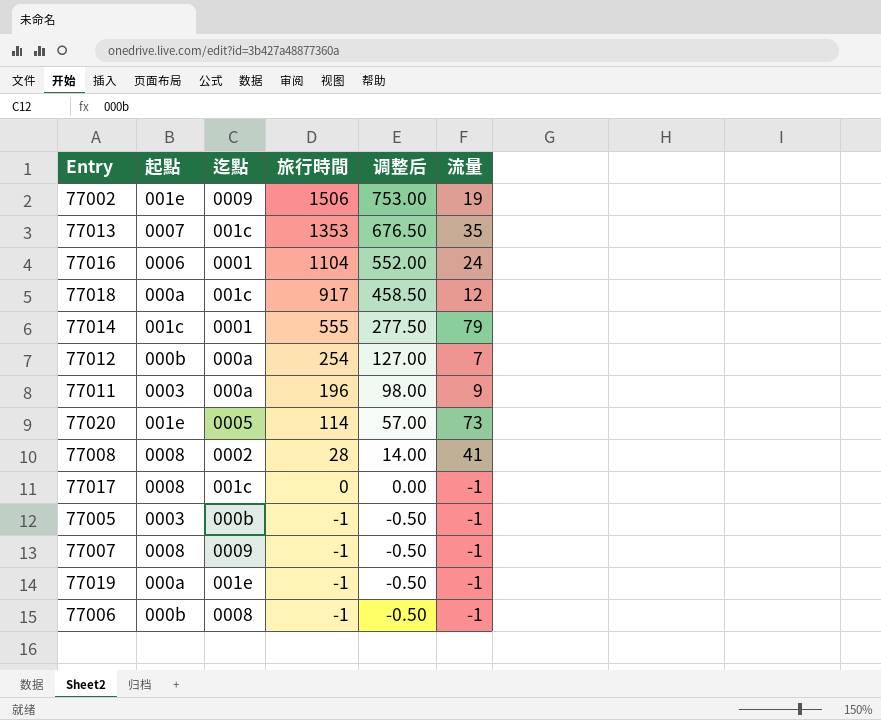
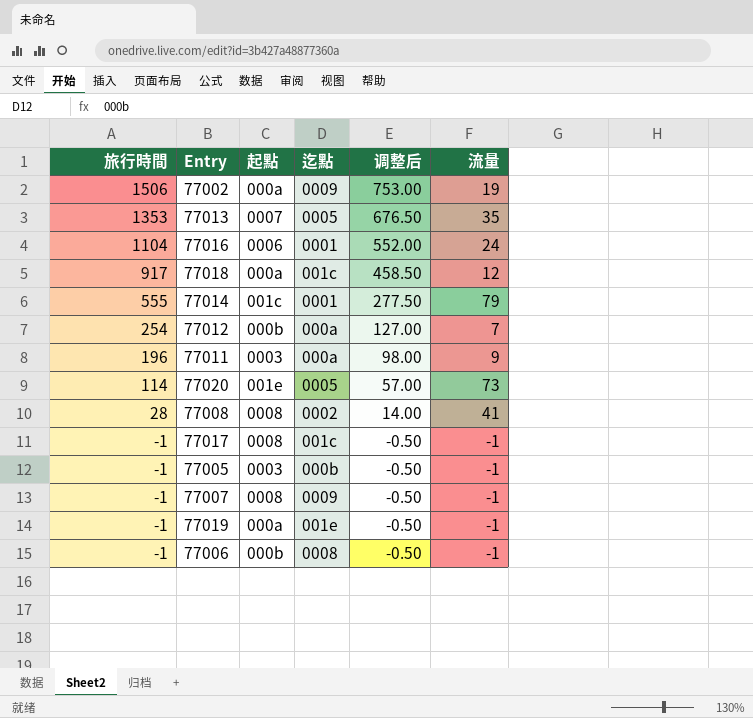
column 旅行時間 | position: 4 -> 1
77002 | 起點: 001e -> 000a
77013 | 迄點: 001c -> 0005
77017 | 旅行時間: 0 -> -1
77017 | 调整后: 0.00 -> -0.50

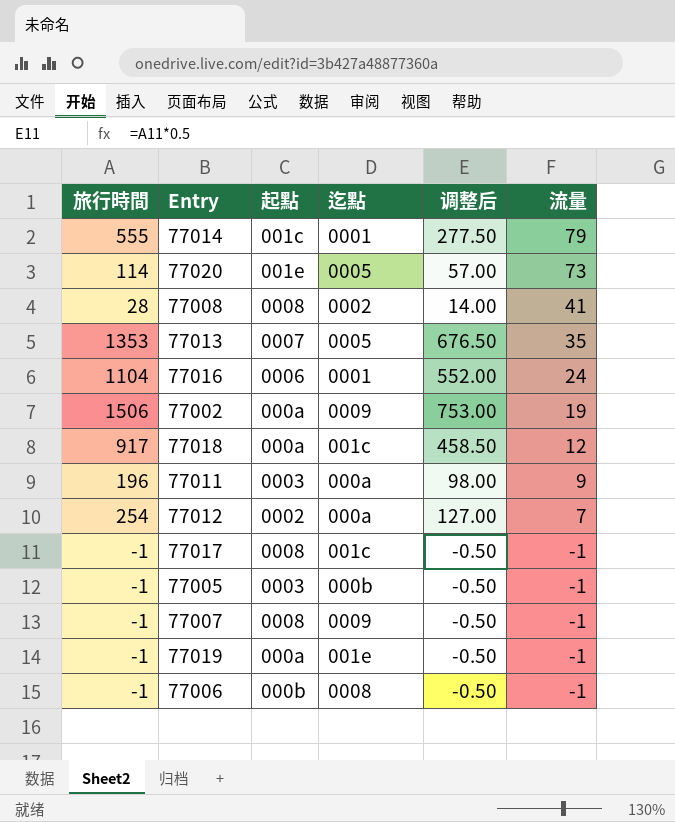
row order: 旅行時間 descending -> 流量 descending
77012 | 起點: 000b -> 0002

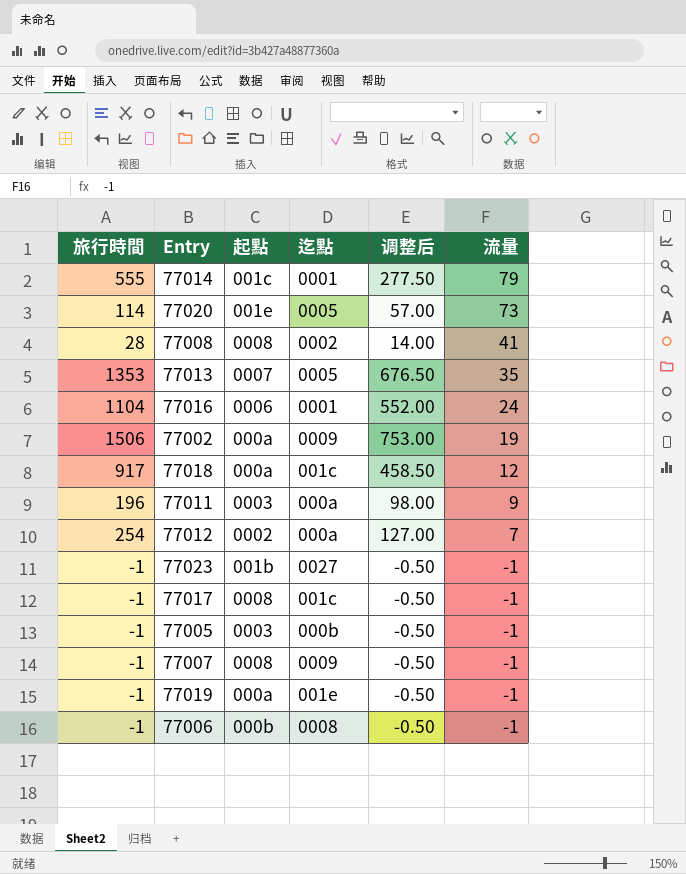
row 77023: none -> -1 | 001b | 0027 | -0.50 | -1

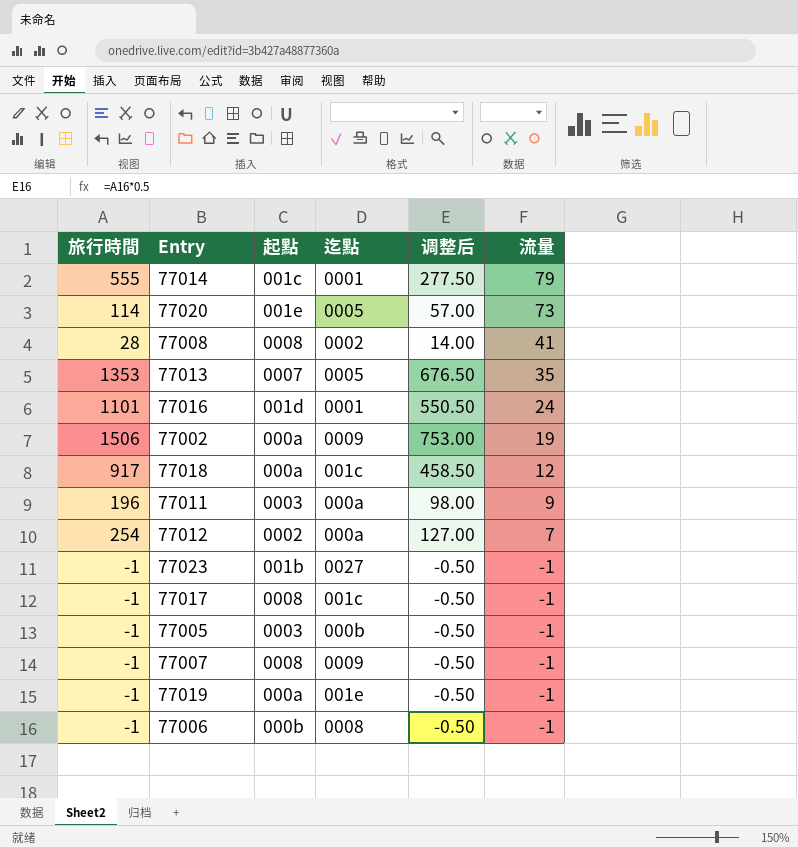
77016 | 旅行時間: 1104 -> 1101
77016 | 起點: 0006 -> 001d
77016 | 调整后: 552.00 -> 550.50

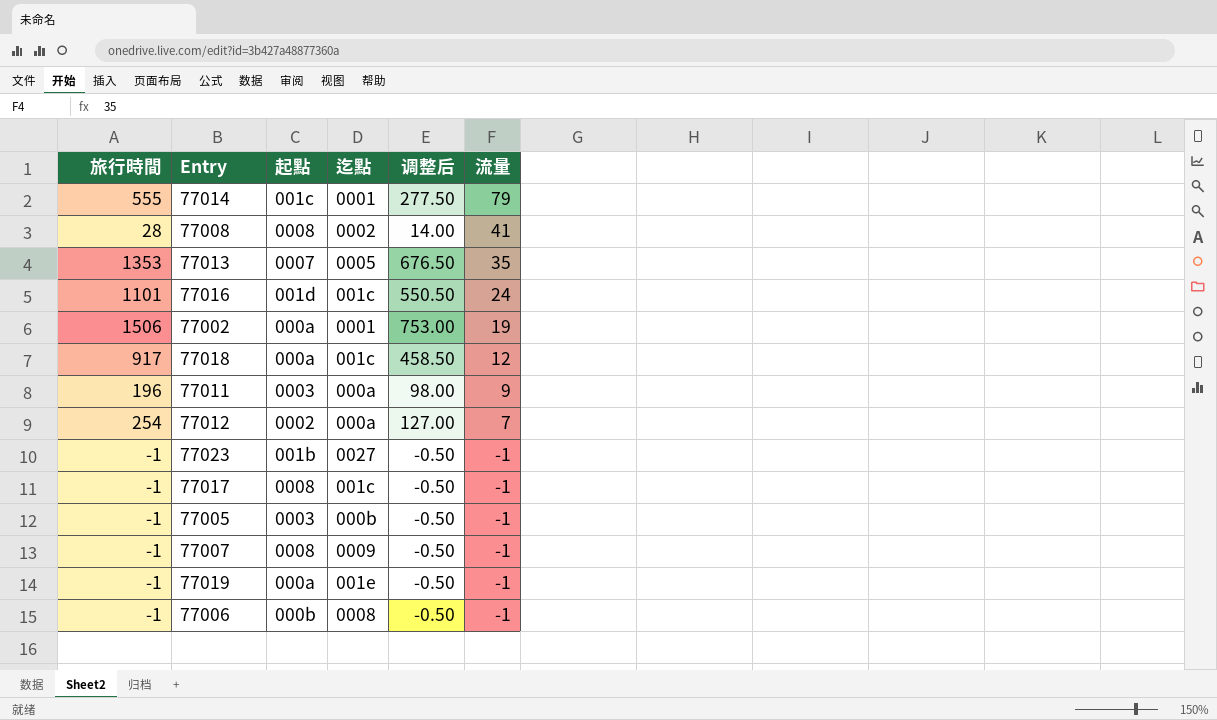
row 77020: 114 | 001e | 0005 | 57.00 | 73 -> none
77016 | 迄點: 0001 -> 001c
77002 | 迄點: 0009 -> 0001

